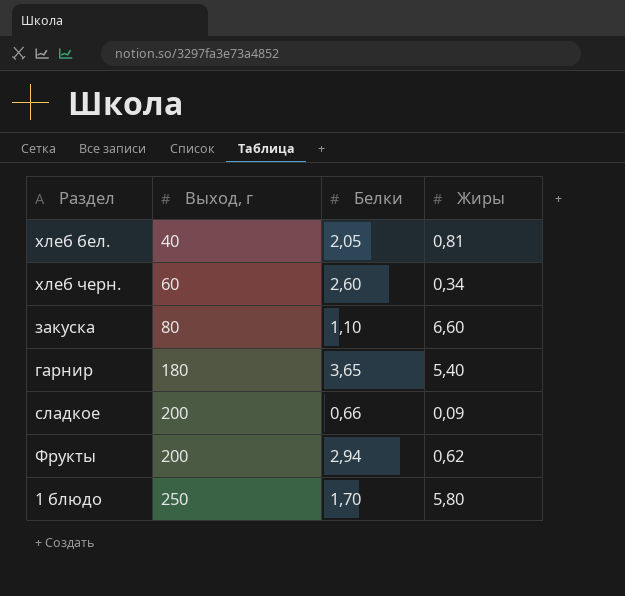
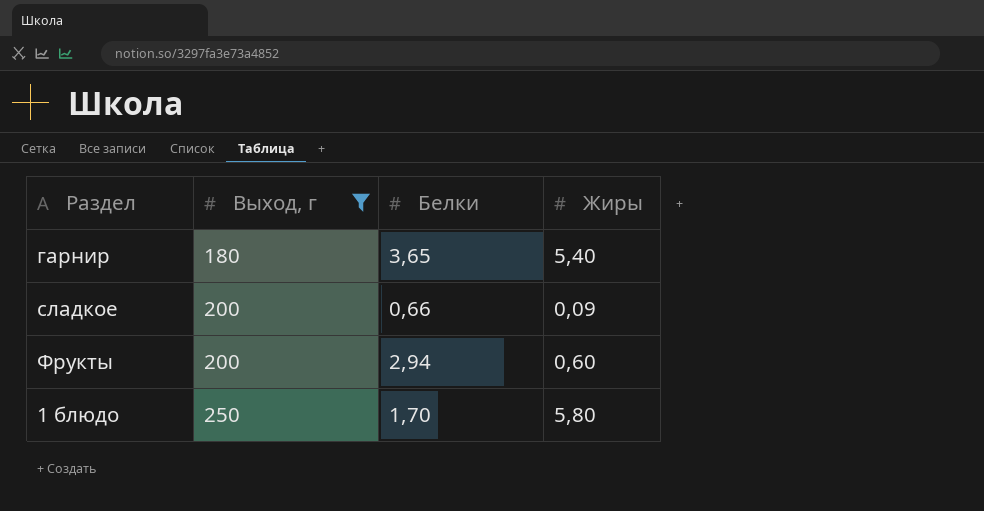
filter: none -> Выход, г >= 180
Фрукты | Жиры: 0,62 -> 0,60

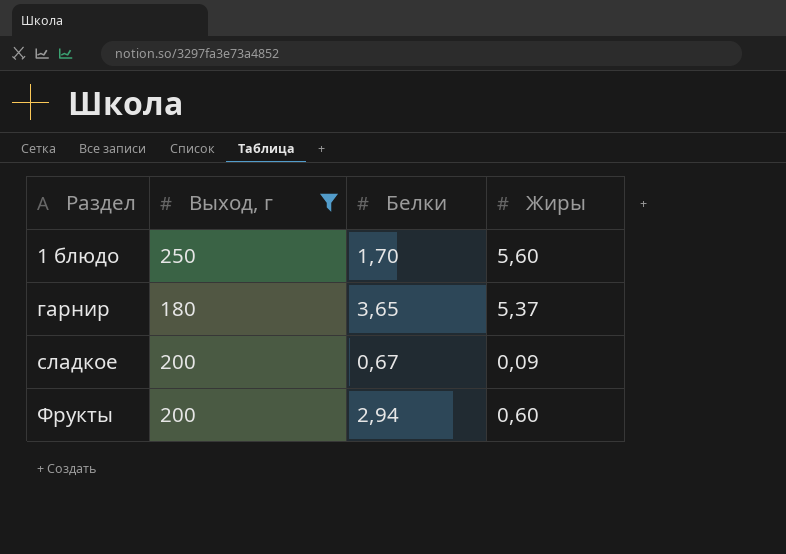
row order: Выход, г ascending -> Раздел ascending
1 блюдо | Жиры: 5,80 -> 5,60
гарнир | Жиры: 5,40 -> 5,37
сладкое | Белки: 0,66 -> 0,67

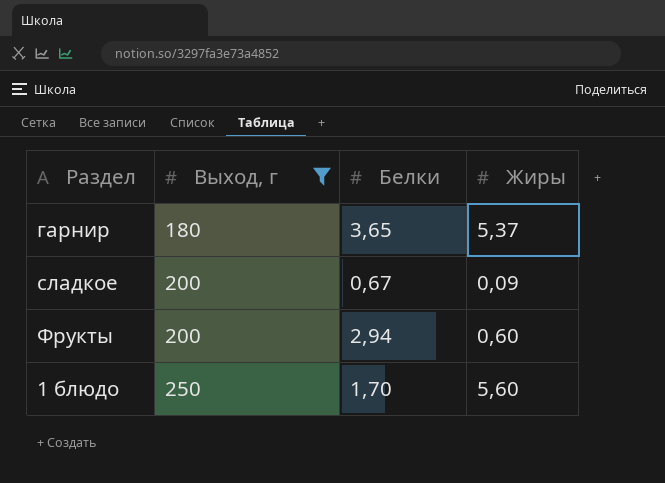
row order: Раздел ascending -> Выход, г ascending

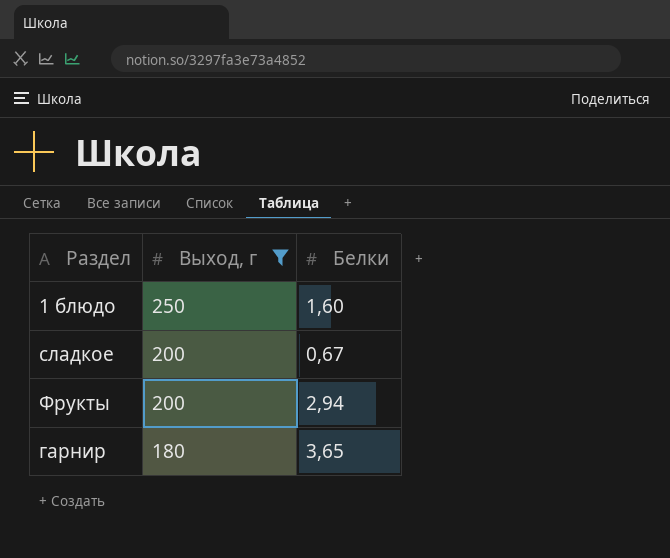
row order: Выход, г ascending -> Выход, г descending
column Жиры | position: 4 -> none
1 блюдо | Белки: 1,70 -> 1,60

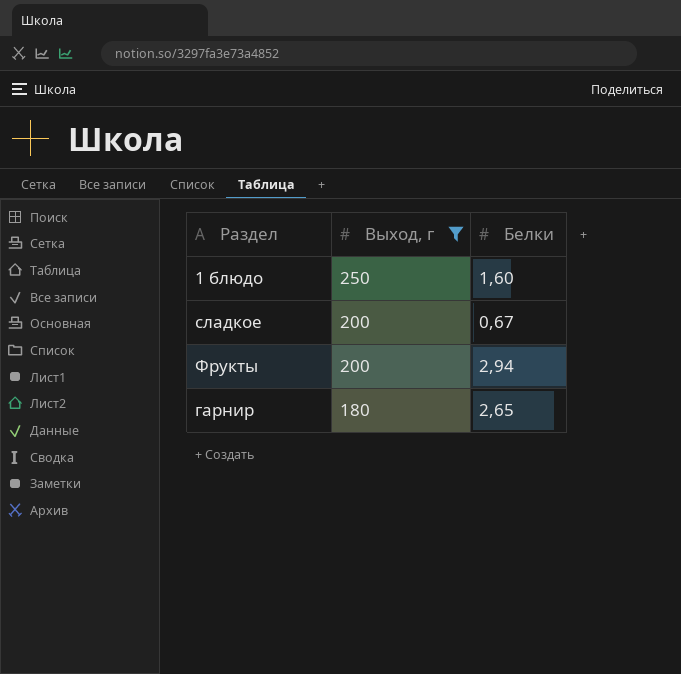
гарнир | Белки: 3,65 -> 2,65

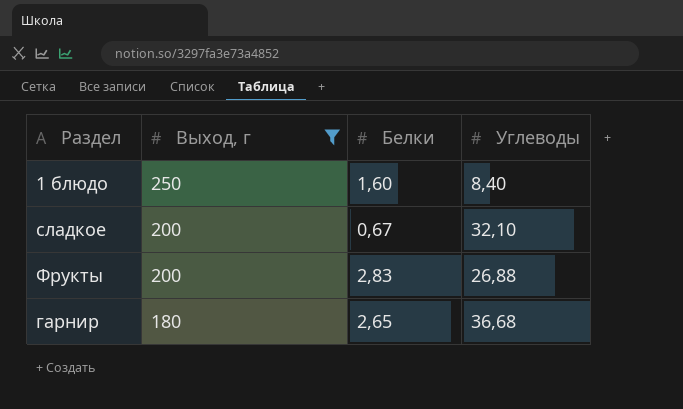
column Углеводы | position: none -> 4
Фрукты | Белки: 2,94 -> 2,83

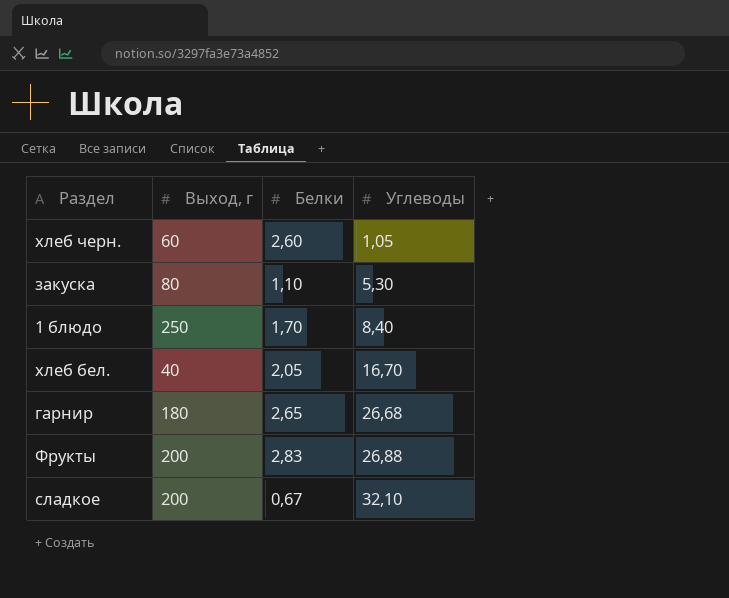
filter: Выход, г >= 180 -> none
row order: Выход, г descending -> Углеводы ascending
1 блюдо | Белки: 1,60 -> 1,70
гарнир | Углеводы: 36,68 -> 26,68

